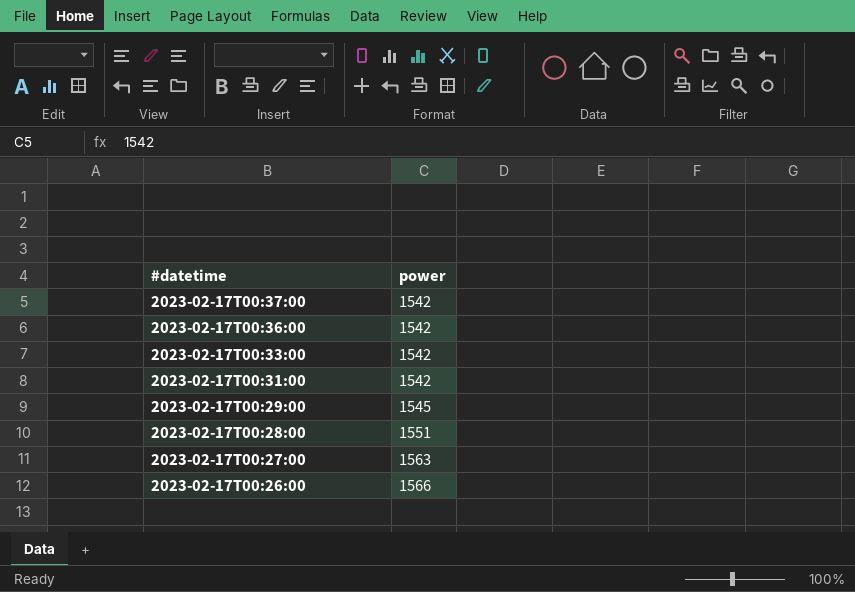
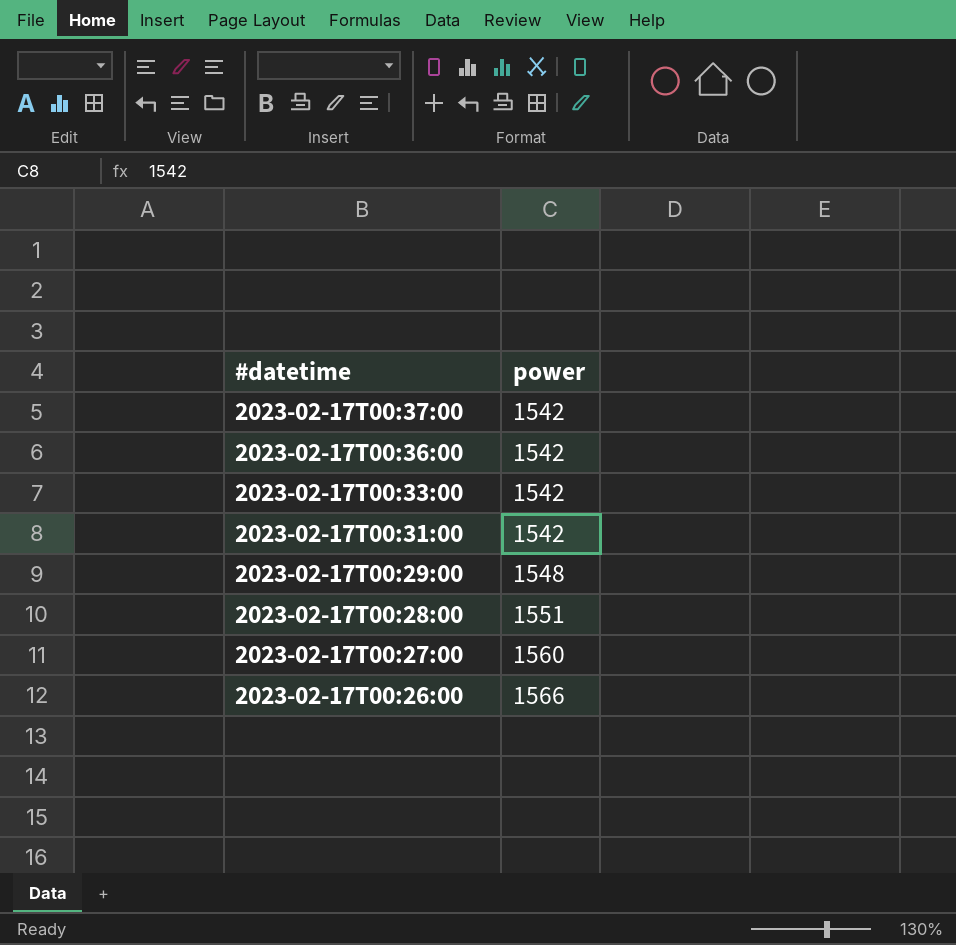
2023-02-17T00:29:00 | power: 1545 -> 1548
2023-02-17T00:27:00 | power: 1563 -> 1560

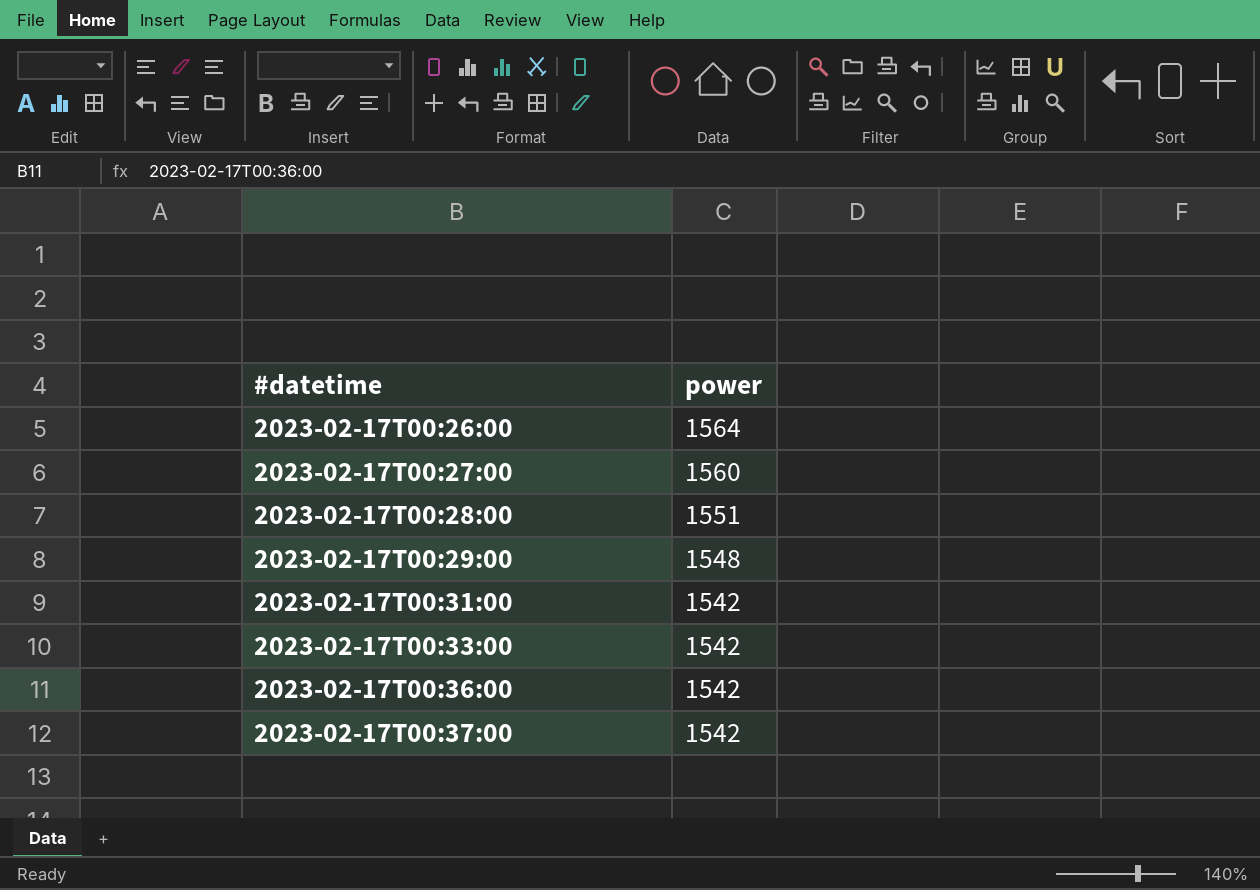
row order: #datetime descending -> #datetime ascending
2023-02-17T00:26:00 | power: 1566 -> 1564

